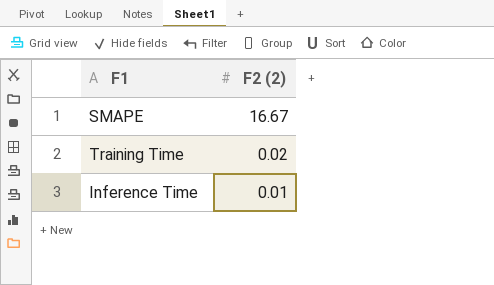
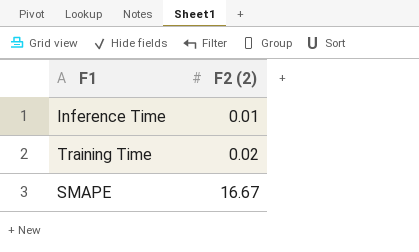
row order: F2 (2) descending -> F2 (2) ascending

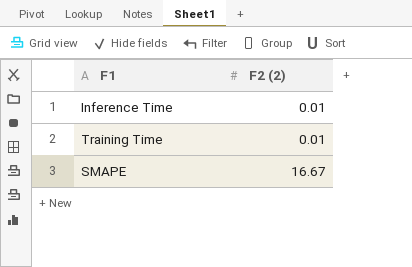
Training Time | F2 (2): 0.02 -> 0.01

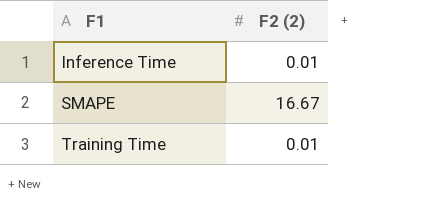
row order: F2 (2) ascending -> F1 ascending

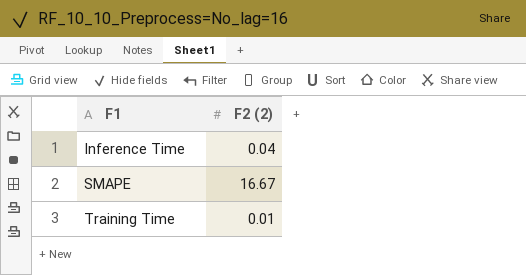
Inference Time | F2 (2): 0.01 -> 0.04

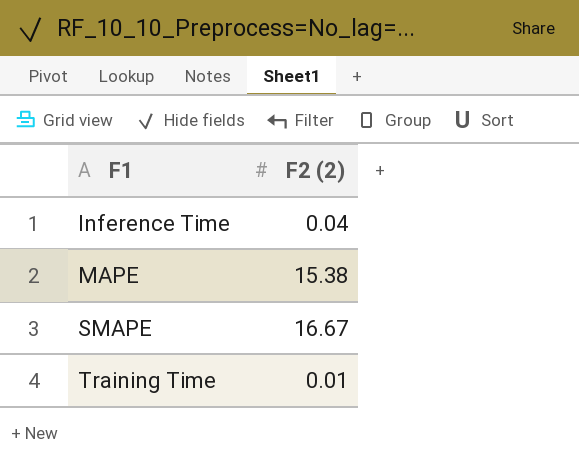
row MAPE: none -> 15.38

